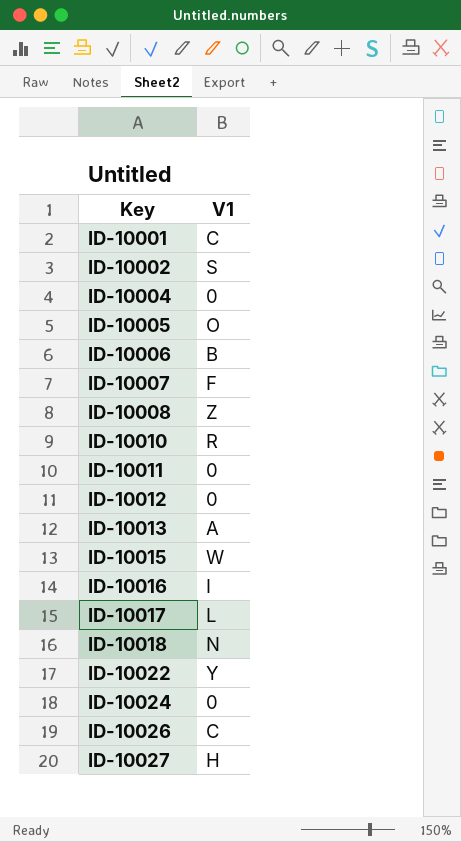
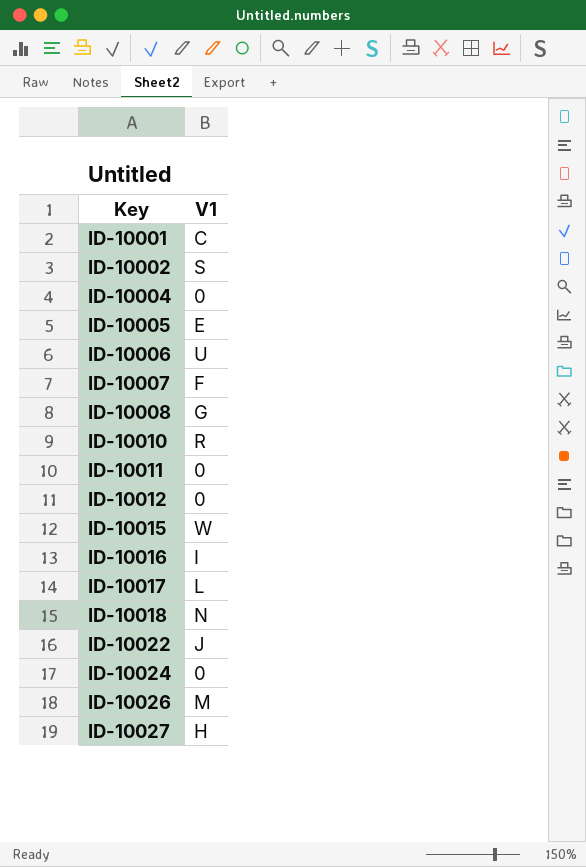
row ID-10013: A -> none
ID-10005 | V1: O -> E
ID-10006 | V1: B -> U
ID-10008 | V1: Z -> G
ID-10022 | V1: Y -> J
ID-10026 | V1: C -> M

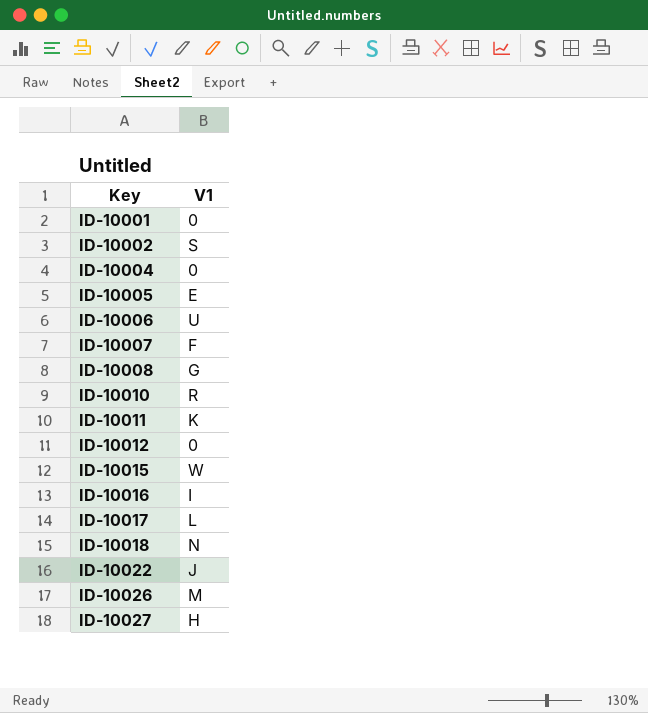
row ID-10024: 0 -> none
ID-10001 | V1: C -> 0
ID-10011 | V1: 0 -> K

